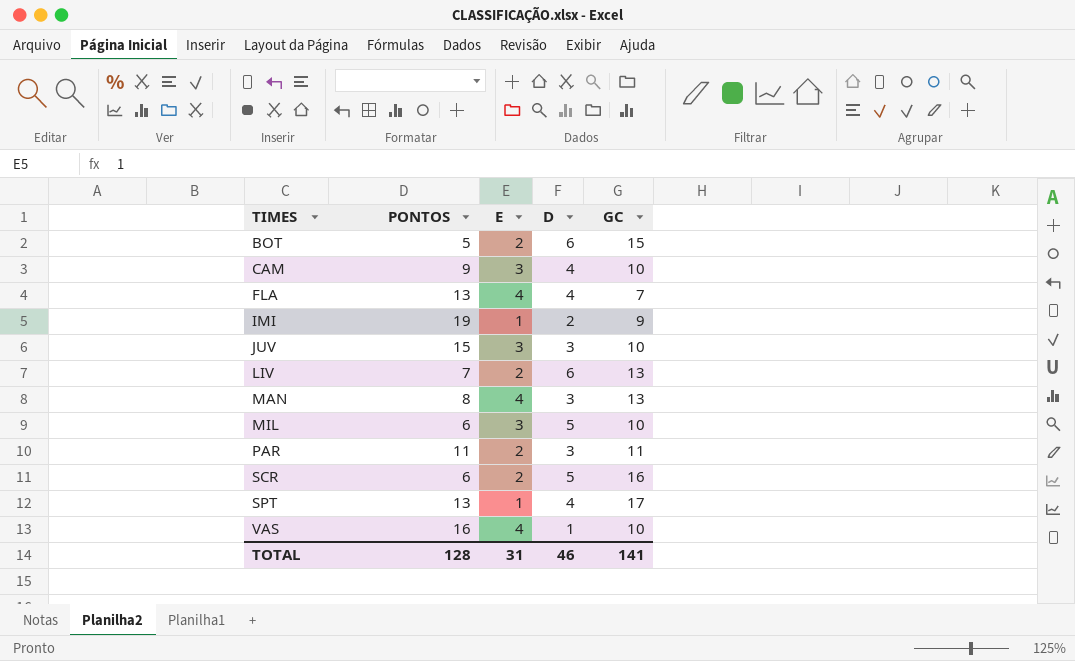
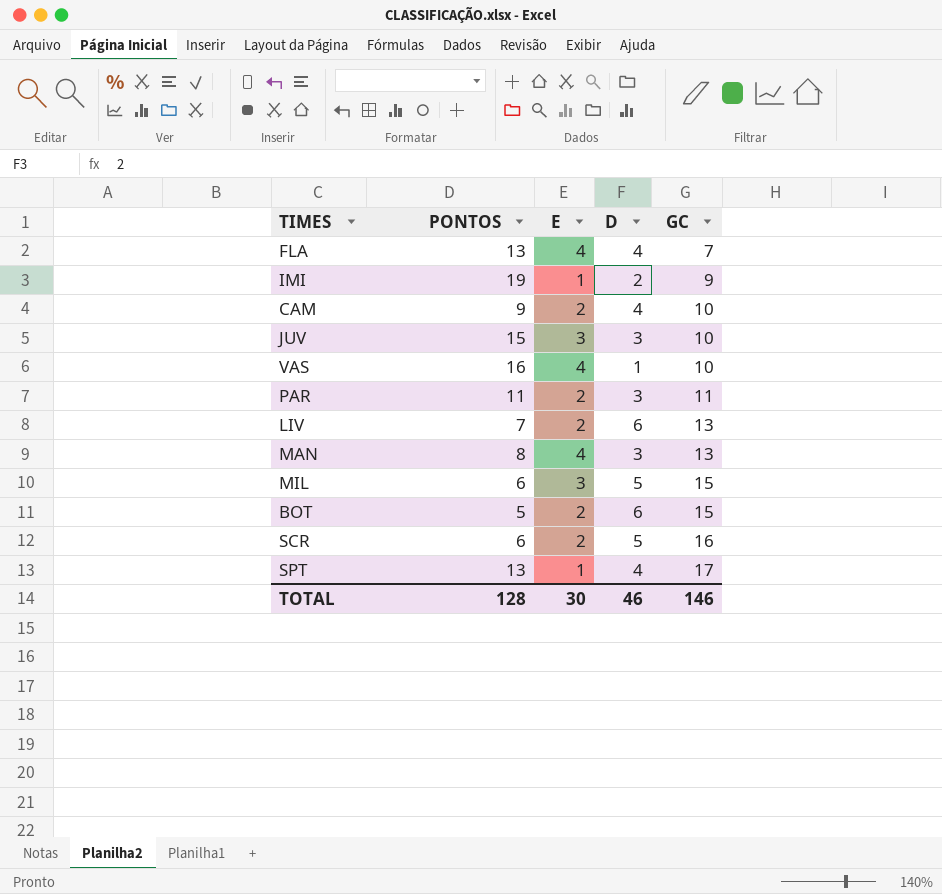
row order: TIMES ascending -> GC ascending
CAM | E: 3 -> 2
MIL | GC: 10 -> 15
TOTAL | E: 31 -> 30
TOTAL | GC: 141 -> 146

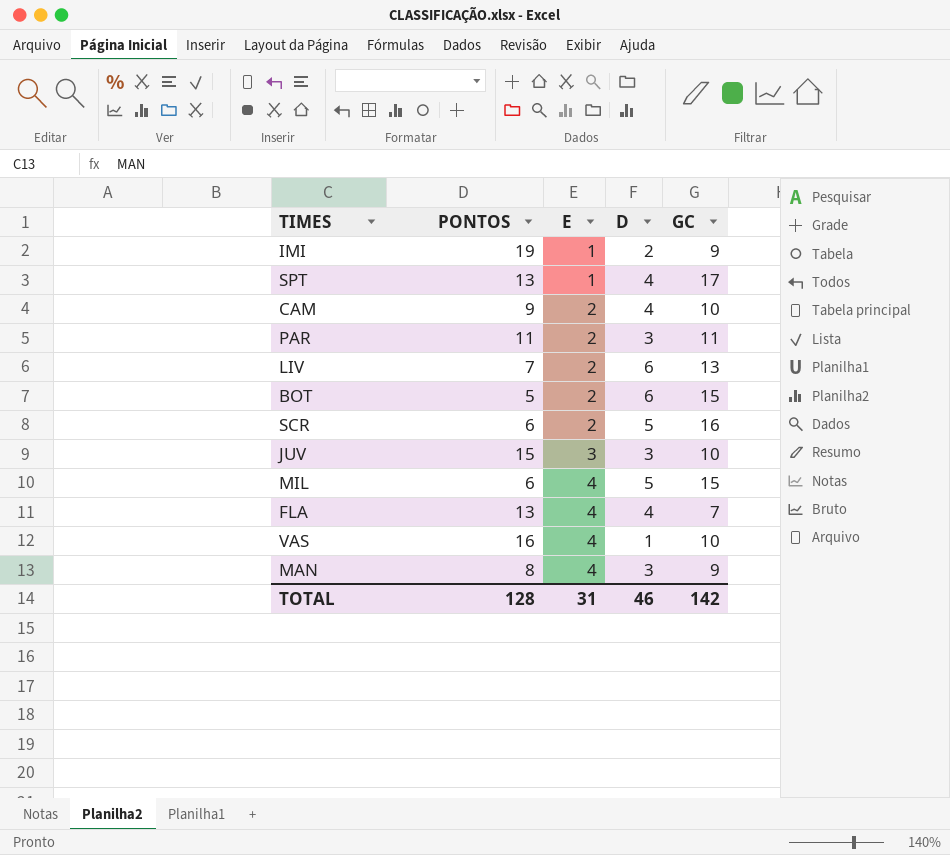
row order: GC ascending -> E ascending
MIL | E: 3 -> 4
MAN | GC: 13 -> 9
TOTAL | E: 30 -> 31
TOTAL | GC: 146 -> 142

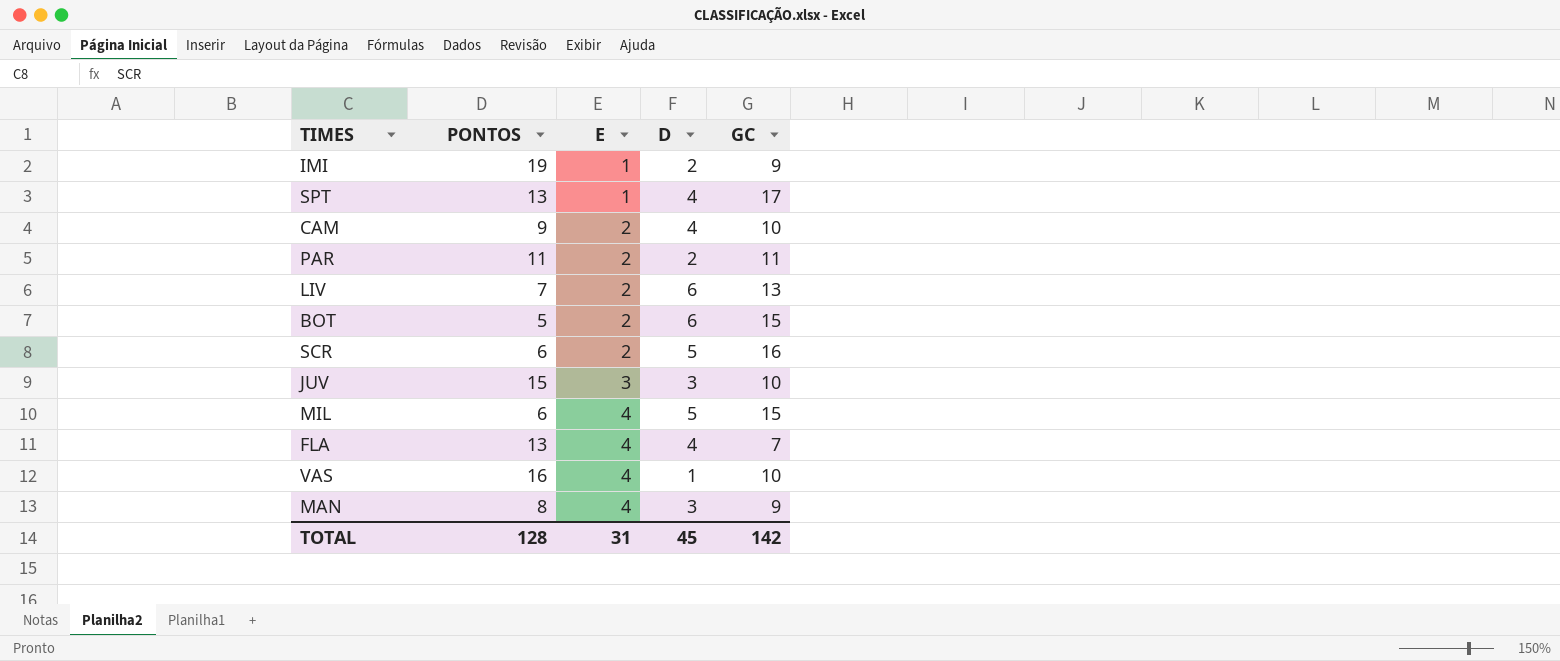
PAR | D: 3 -> 2
TOTAL | D: 46 -> 45

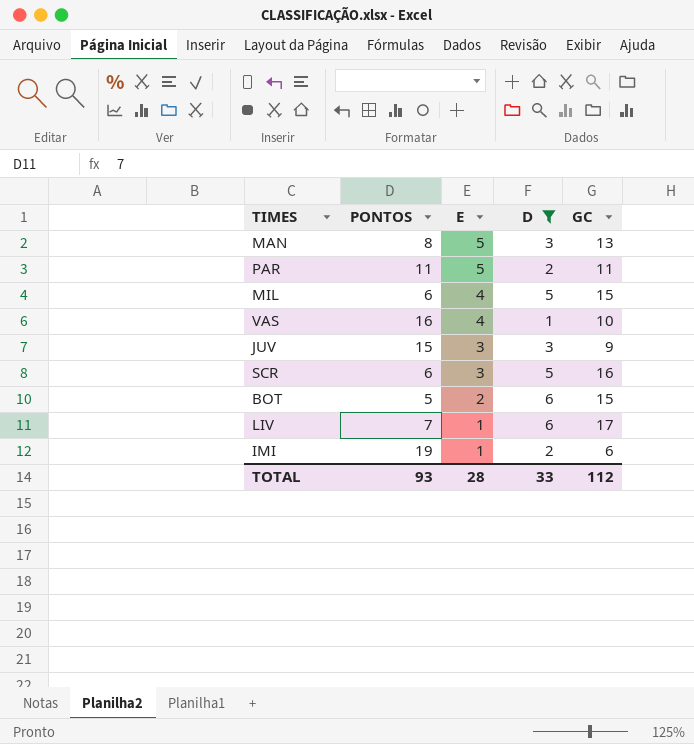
filter: none -> D != 4
row order: E ascending -> E descending
MAN | E: 4 -> 5
MAN | GC: 9 -> 13
PAR | E: 2 -> 5
JUV | GC: 10 -> 9
SCR | E: 2 -> 3
LIV | E: 2 -> 1
LIV | GC: 13 -> 17
IMI | GC: 9 -> 6
TOTAL | PONTOS: 128 -> 93
TOTAL | E: 31 -> 28
TOTAL | D: 45 -> 33
TOTAL | GC: 142 -> 112

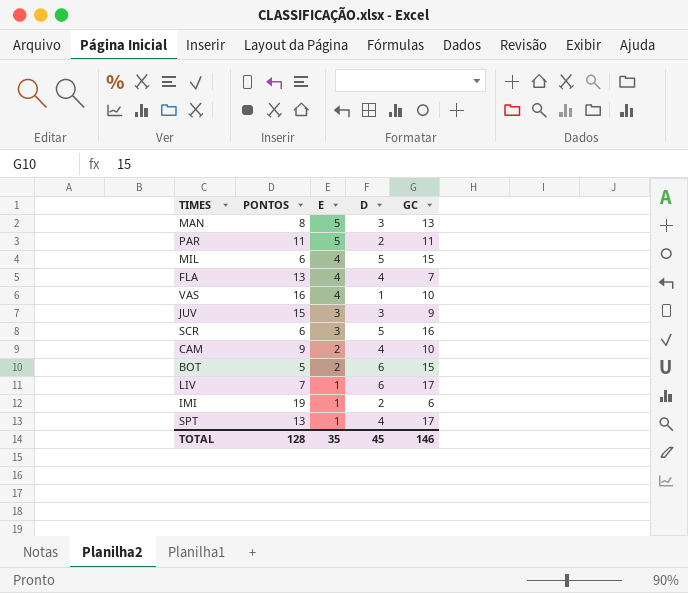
filter: D != 4 -> none
TOTAL | PONTOS: 93 -> 128
TOTAL | E: 28 -> 35
TOTAL | D: 33 -> 45
TOTAL | GC: 112 -> 146

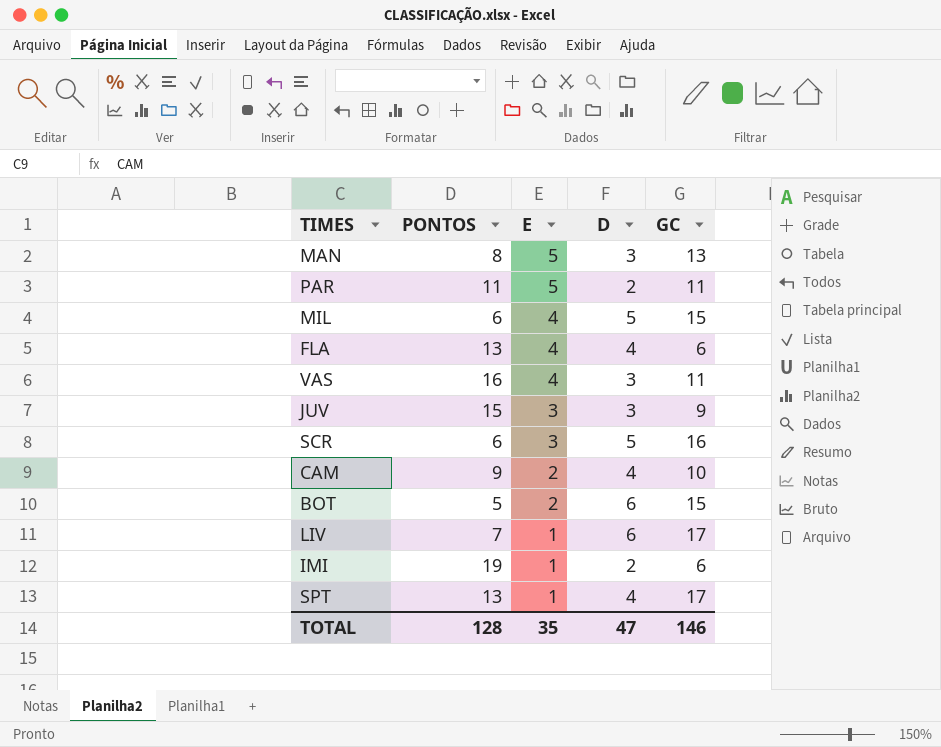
FLA | GC: 7 -> 6
VAS | D: 1 -> 3
VAS | GC: 10 -> 11
TOTAL | D: 45 -> 47

